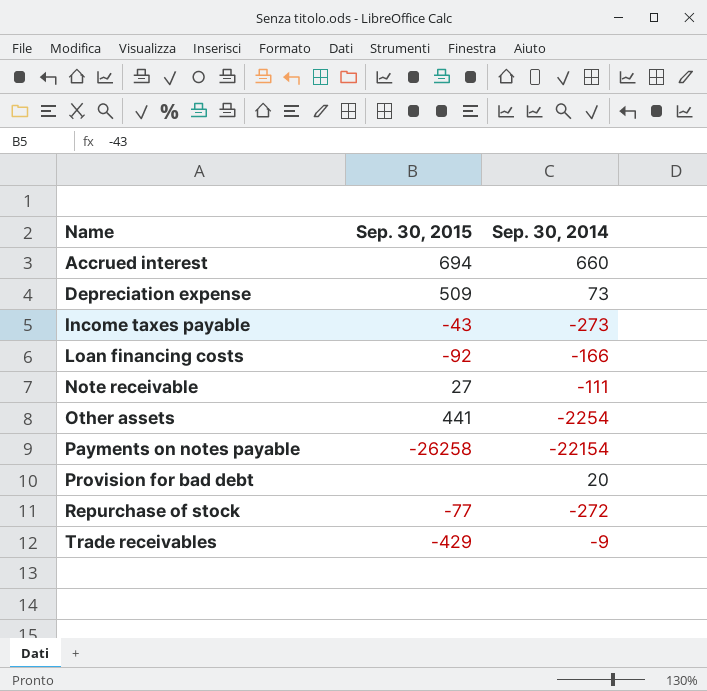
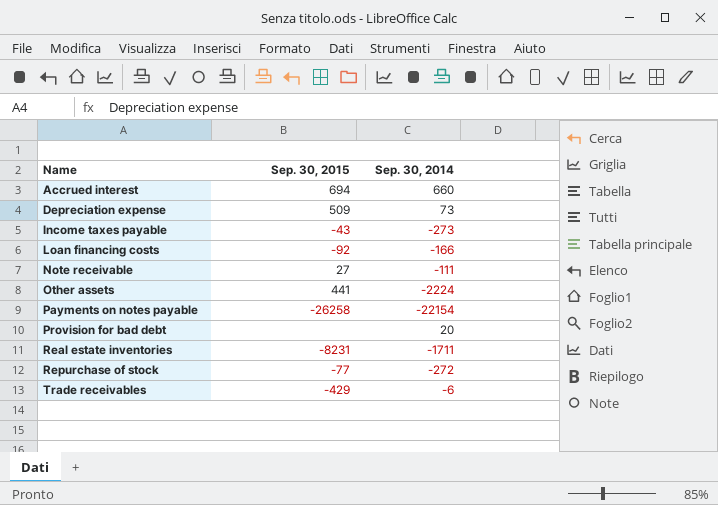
Other assets | Sep. 30, 2014: -2254 -> -2224
row Real estate inventories: none -> -8231 | -1711
Trade receivables | Sep. 30, 2014: -9 -> -6

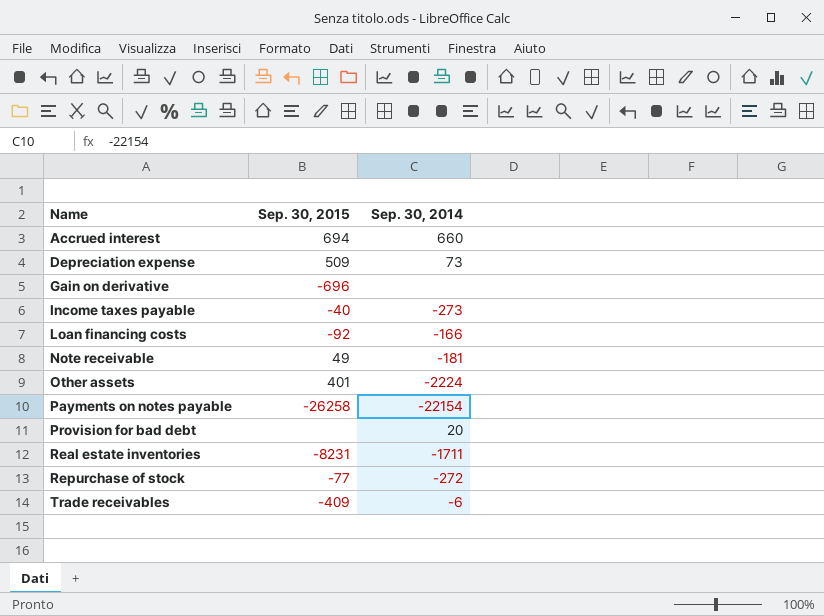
row Gain on derivative: none -> -696 | none
Income taxes payable | Sep. 30, 2015: -43 -> -40
Note receivable | Sep. 30, 2015: 27 -> 49
Note receivable | Sep. 30, 2014: -111 -> -181
Other assets | Sep. 30, 2015: 441 -> 401
Trade receivables | Sep. 30, 2015: -429 -> -409

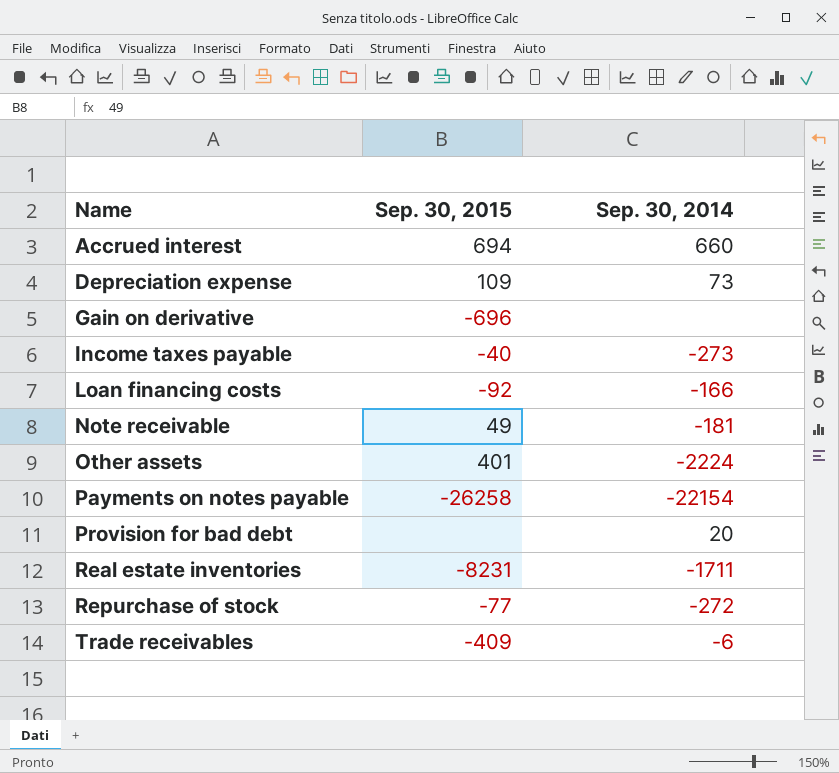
Depreciation expense | Sep. 30, 2015: 509 -> 109

